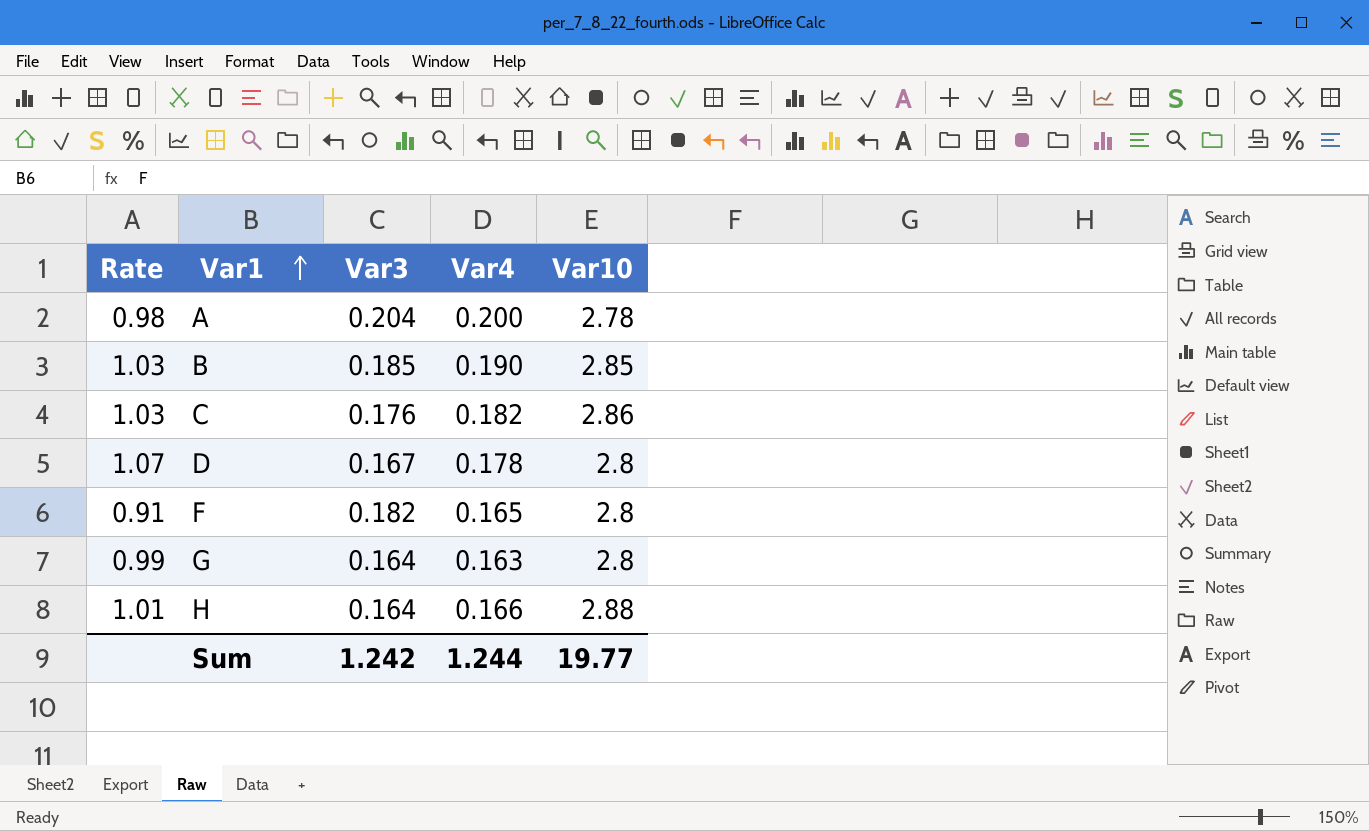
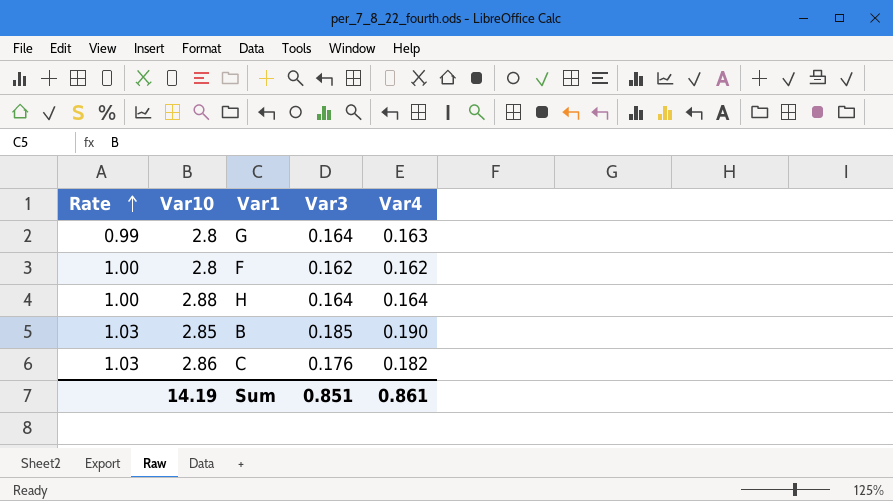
row order: Var1 ascending -> Rate ascending
column Var10 | position: 5 -> 2
row A: 0.98 | 0.204 | 0.200 | 2.78 -> none
row D: 1.07 | 0.167 | 0.178 | 2.8 -> none
F | Rate: 0.91 -> 1.00
F | Var3: 0.182 -> 0.162
F | Var4: 0.165 -> 0.162
H | Rate: 1.01 -> 1.00
H | Var4: 0.166 -> 0.164
Sum | Var10: 19.77 -> 14.19
Sum | Var3: 1.242 -> 0.851
Sum | Var4: 1.244 -> 0.861

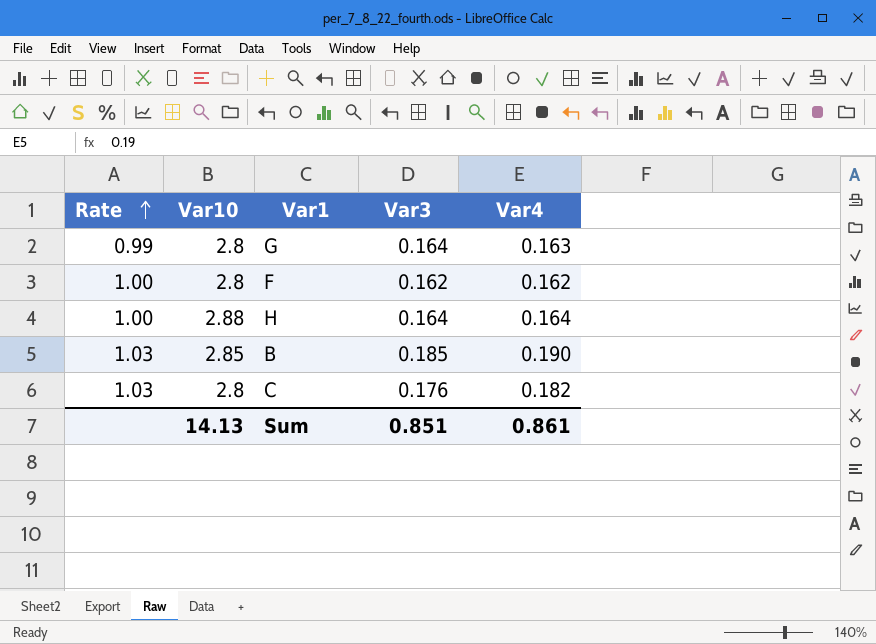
C | Var10: 2.86 -> 2.8
Sum | Var10: 14.19 -> 14.13

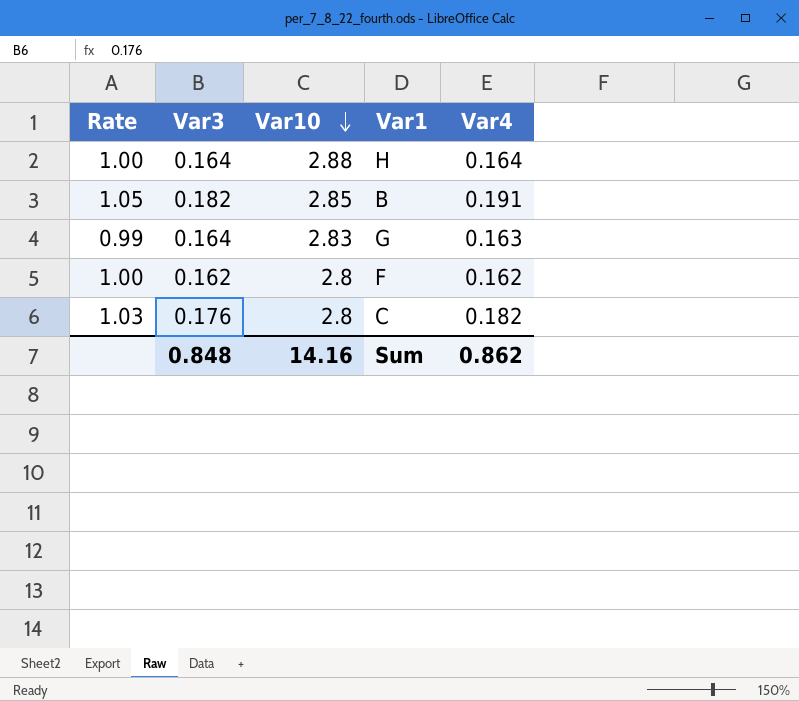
row order: Rate ascending -> Var10 descending
column Var3 | position: 4 -> 2
B | Rate: 1.03 -> 1.05
B | Var3: 0.185 -> 0.182
B | Var4: 0.190 -> 0.191
G | Var10: 2.8 -> 2.83
Sum | Var3: 0.851 -> 0.848
Sum | Var10: 14.13 -> 14.16
Sum | Var4: 0.861 -> 0.862

